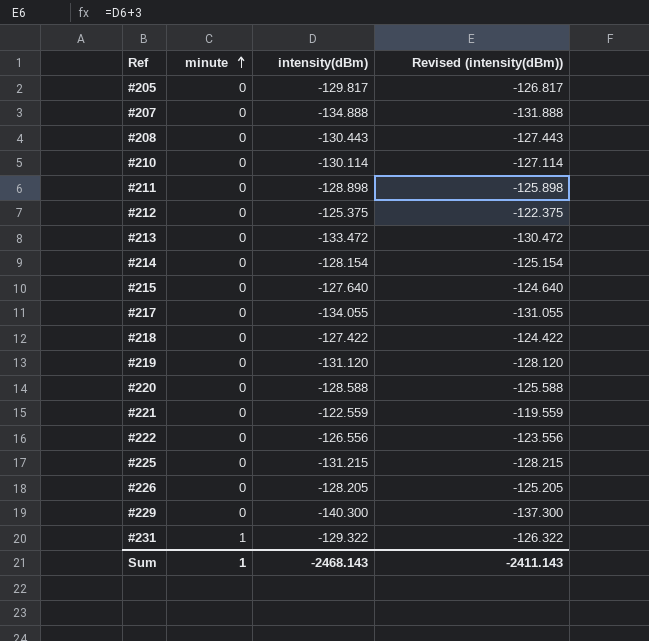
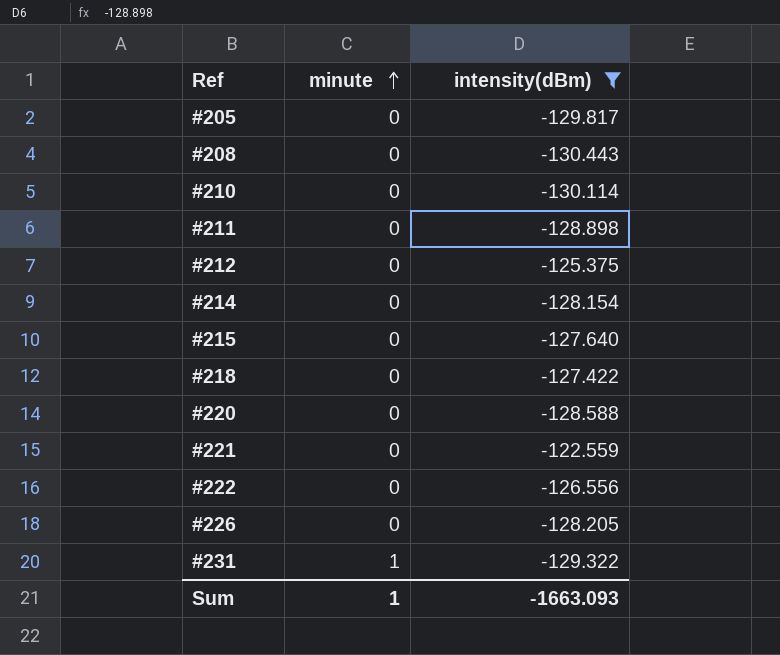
filter: none -> intensity(dBm) >= -130.443
column Revised (intensity(dBm)) | formula: [intensity(dBm)] + 3 -> none
Sum | intensity(dBm): -2468.143 -> -1663.093

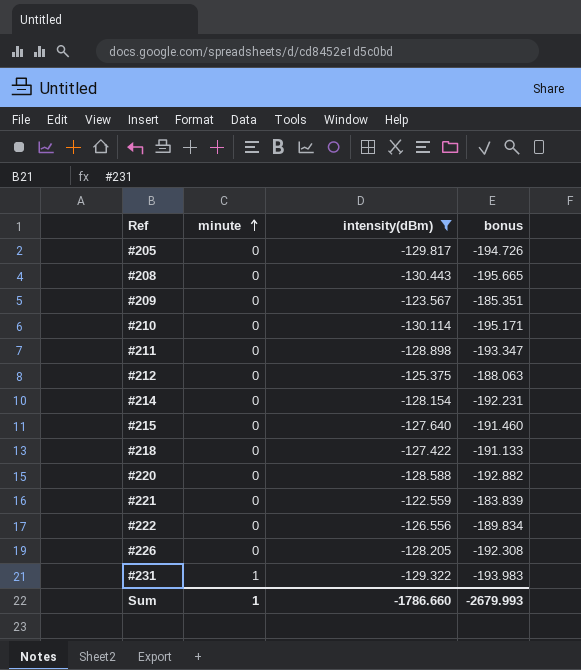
column bonus | formula: none -> [intensity(dBm)] * 1.5
row #209: none -> 0 | -123.567 | -185.351
Sum | intensity(dBm): -1663.093 -> -1786.660

